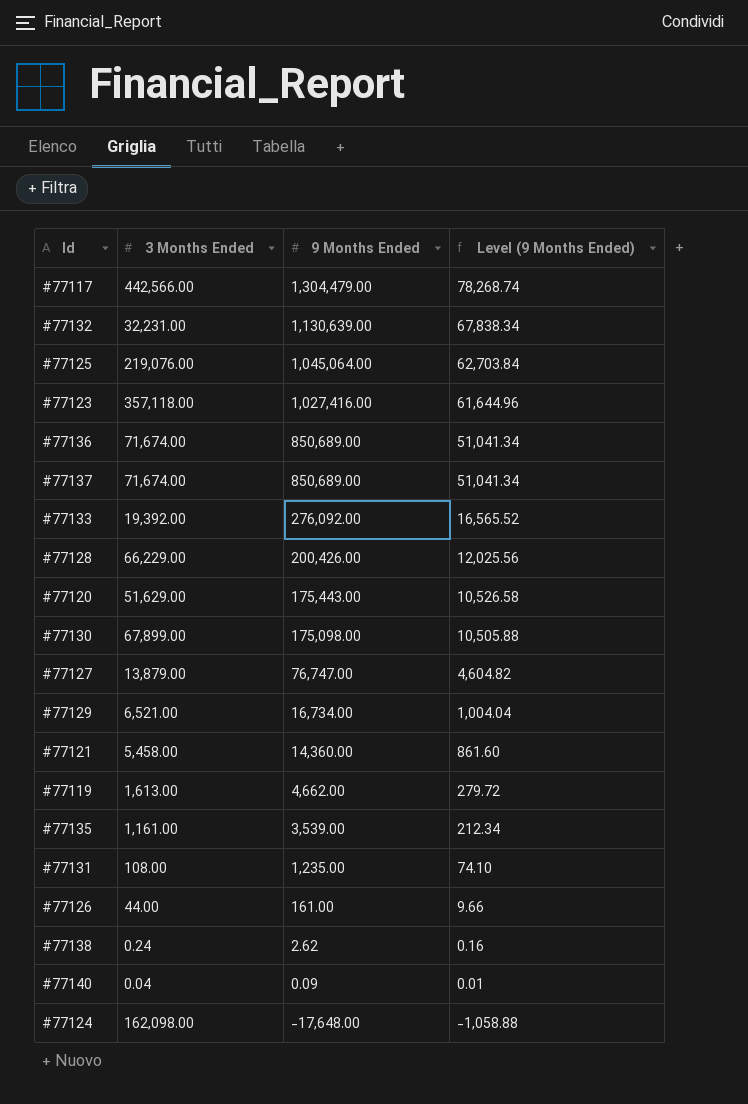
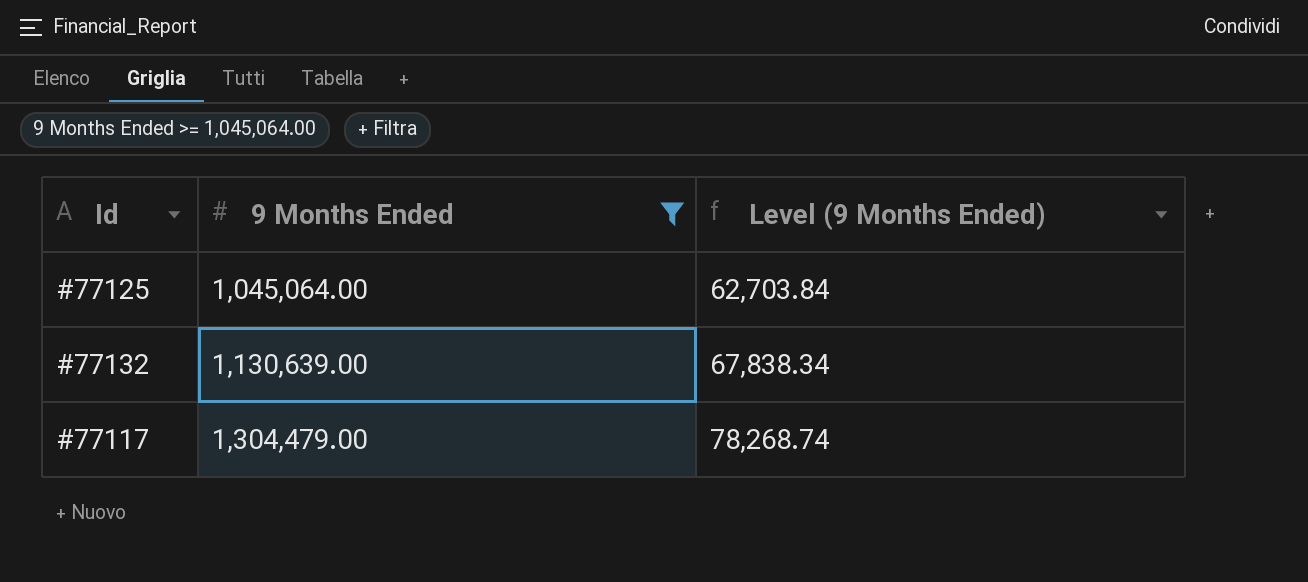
filter: none -> 9 Months Ended >= 1,045,064.00
row order: 9 Months Ended descending -> 9 Months Ended ascending
column 3 Months Ended | position: 2 -> none

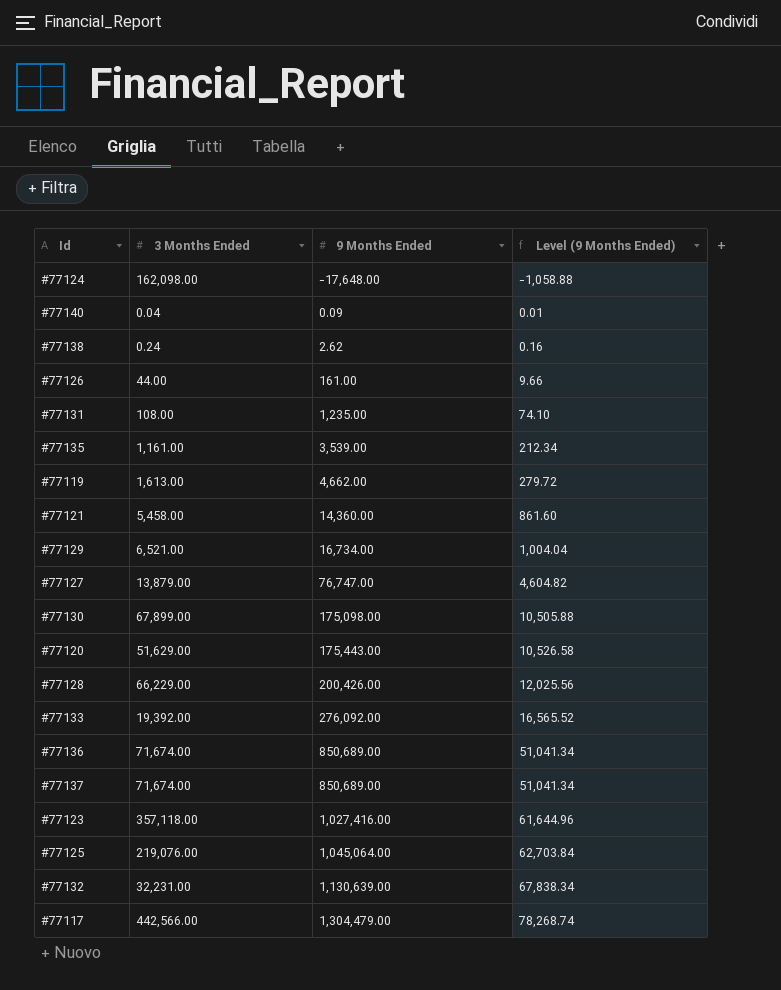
filter: 9 Months Ended >= 1,045,064.00 -> none
column 3 Months Ended | position: none -> 2

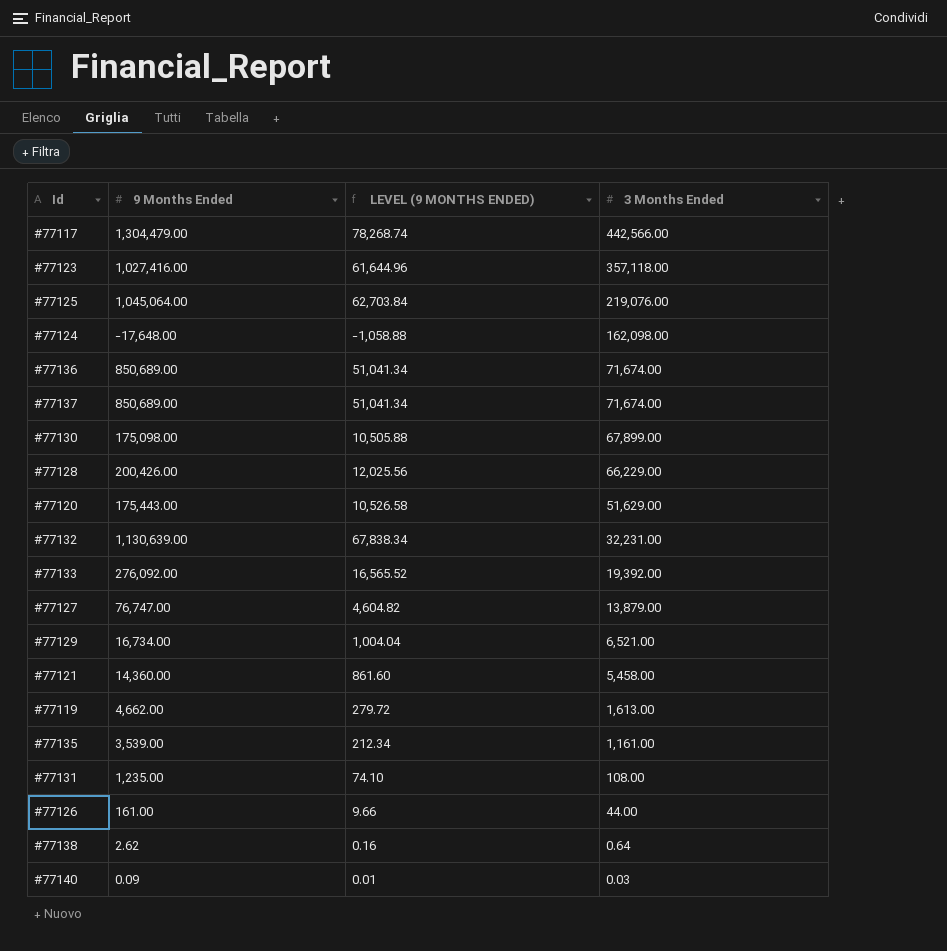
row order: 9 Months Ended ascending -> 3 Months Ended descending
column name: Level (9 Months Ended) -> LEVEL (9 MONTHS ENDED)
column 3 Months Ended | position: 2 -> 4
#77138 | 3 Months Ended: 0.24 -> 0.64
#77140 | 3 Months Ended: 0.04 -> 0.03

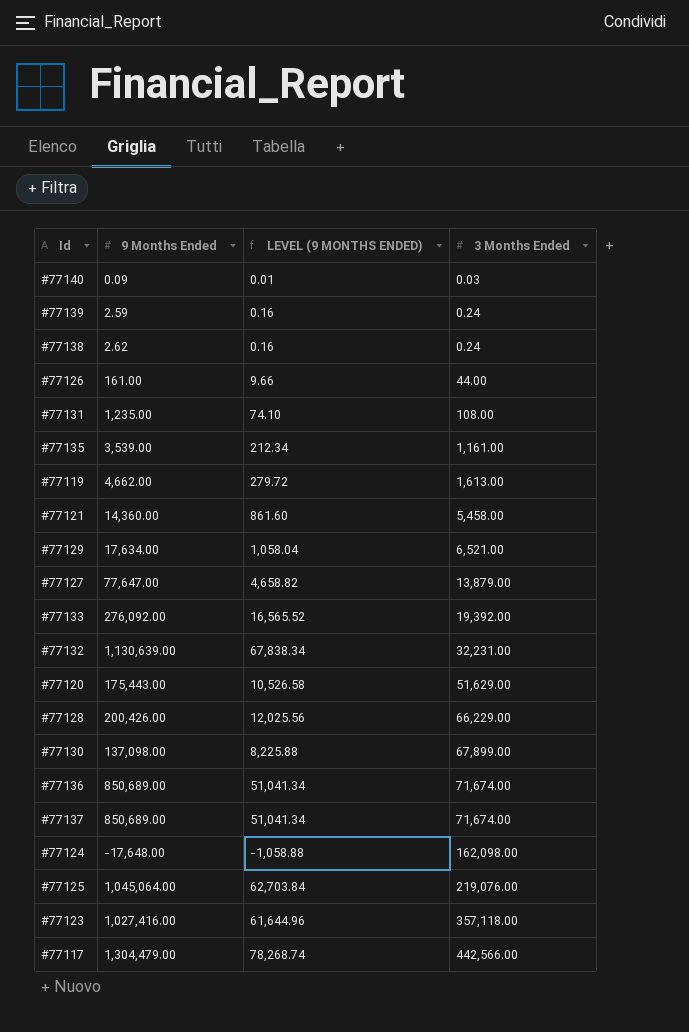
row order: 3 Months Ended descending -> 3 Months Ended ascending
row #77139: none -> 2.59 | 0.16 | 0.24
#77138 | 3 Months Ended: 0.64 -> 0.24
#77129 | 9 Months Ended: 16,734.00 -> 17,634.00
#77129 | LEVEL (9 MONTHS ENDED): 1,004.04 -> 1,058.04
#77127 | 9 Months Ended: 76,747.00 -> 77,647.00
#77127 | LEVEL (9 MONTHS ENDED): 4,604.82 -> 4,658.82
#77130 | 9 Months Ended: 175,098.00 -> 137,098.00
#77130 | LEVEL (9 MONTHS ENDED): 10,505.88 -> 8,225.88

